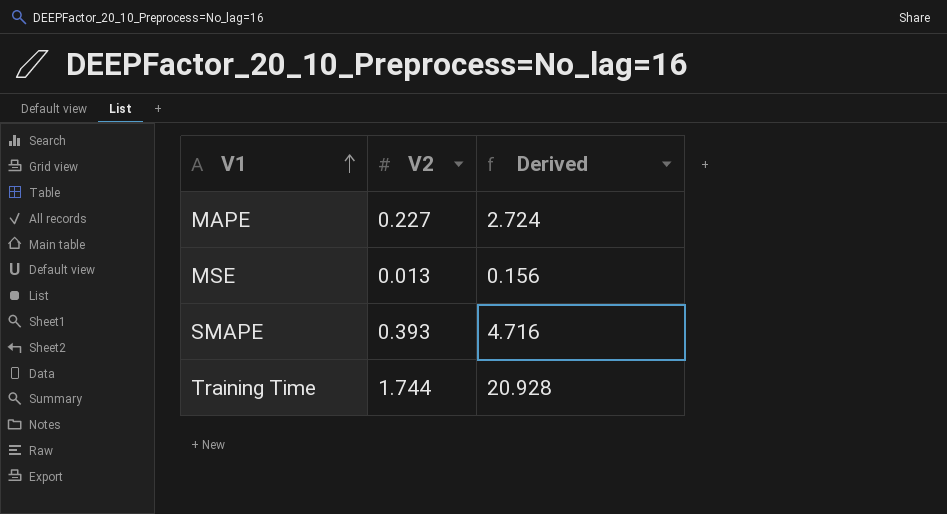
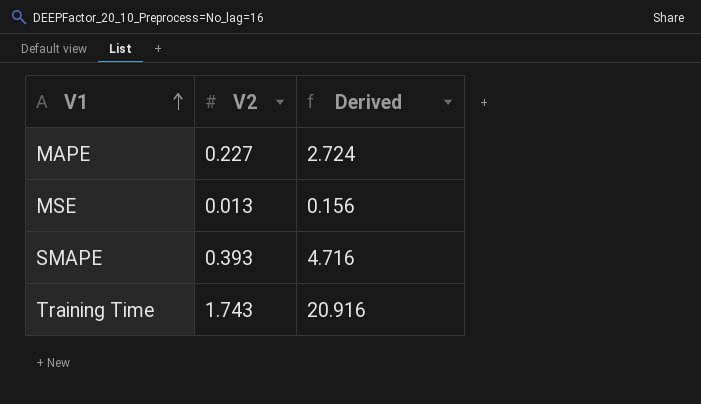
Training Time | V2: 1.744 -> 1.743
Training Time | Derived: 20.928 -> 20.916

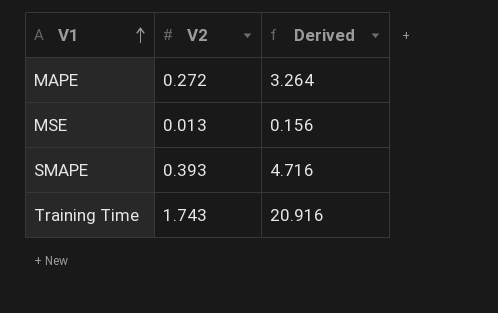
MAPE | V2: 0.227 -> 0.272
MAPE | Derived: 2.724 -> 3.264

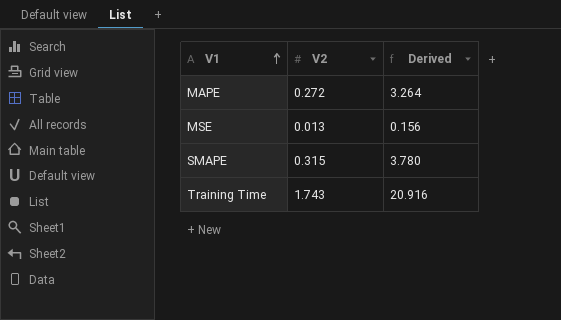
SMAPE | V2: 0.393 -> 0.315
SMAPE | Derived: 4.716 -> 3.780

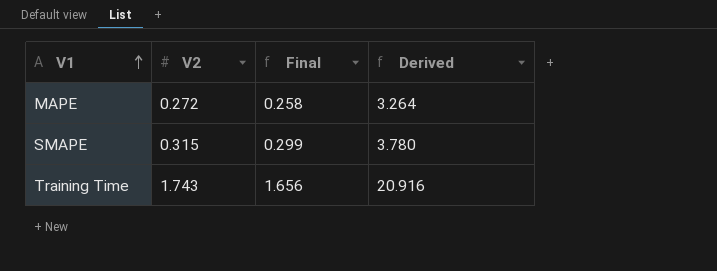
column Final | formula: none -> [V2] * 0.95
row MSE: 0.013 | 0.156 -> none

